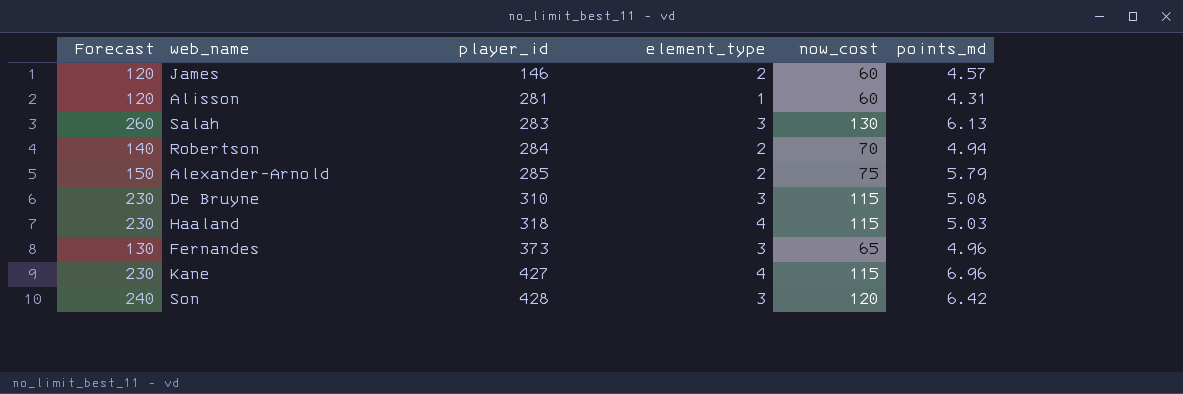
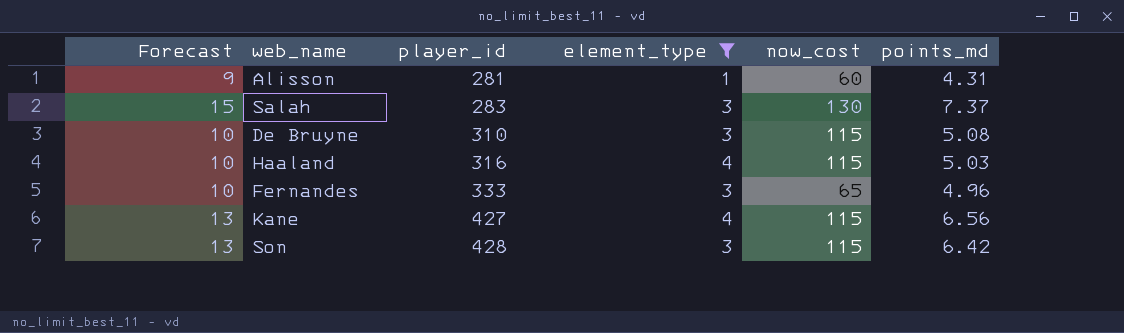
filter: none -> element_type != 2
column Forecast | formula: [now_cost] * 2 -> [points_md] * 2
Salah | points_md: 6.13 -> 7.37
Haaland | player_id: 318 -> 316
Fernandes | player_id: 373 -> 333
Kane | points_md: 6.96 -> 6.56
Son | now_cost: 120 -> 115

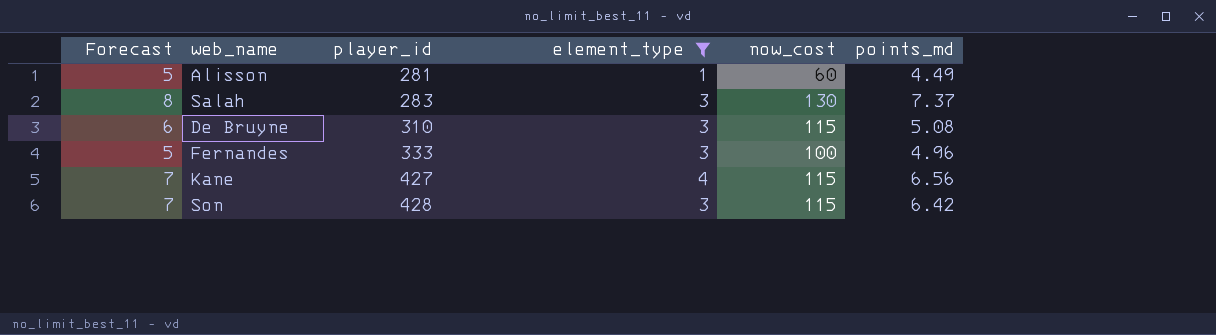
column Forecast | formula: [points_md] * 2 -> [points_md] * 1.1
row Haaland: 10 | 316 | 4 | 115 | 5.03 -> none
Alisson | points_md: 4.31 -> 4.49
Fernandes | now_cost: 65 -> 100

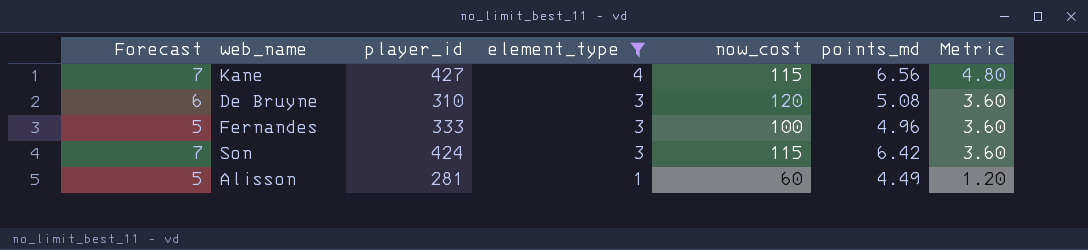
row order: player_id ascending -> element_type descending
column Metric | formula: none -> [element_type] * 1.2
row Salah: 8 | 283 | 3 | 130 | 7.37 -> none
De Bruyne | now_cost: 115 -> 120
Son | player_id: 428 -> 424

